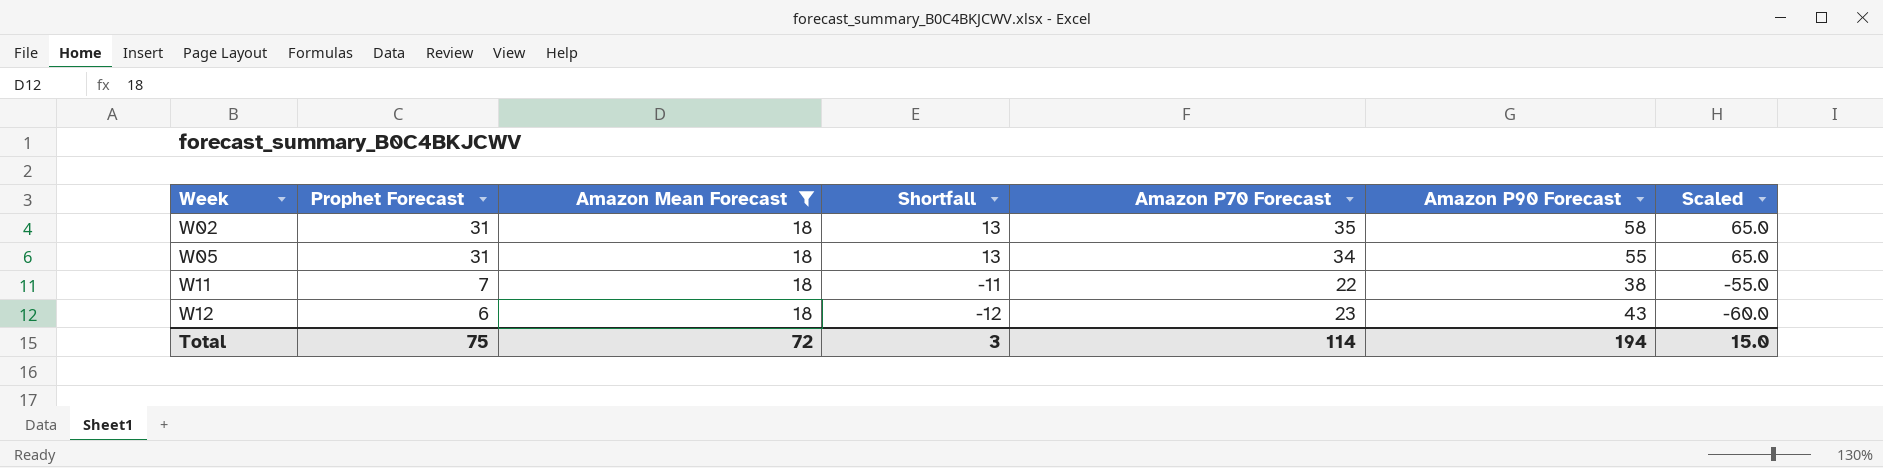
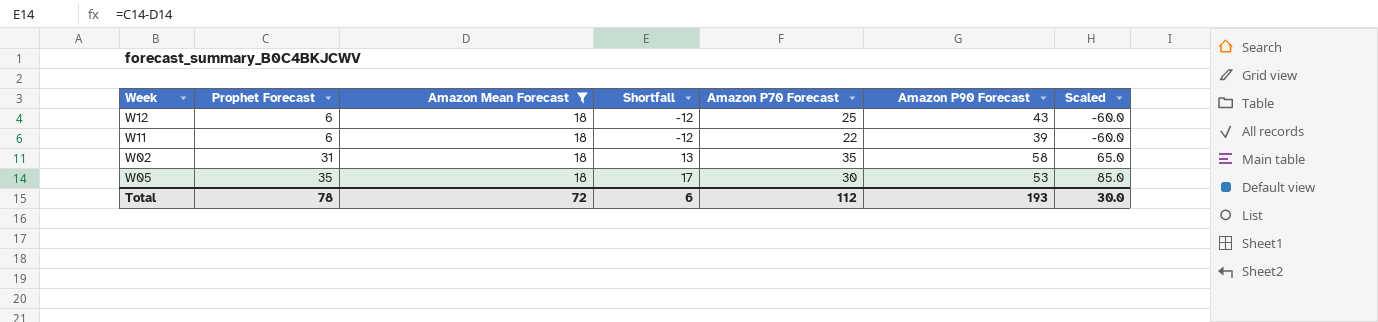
row order: Week ascending -> Prophet Forecast ascending
W12 | Amazon P70 Forecast: 23 -> 25
W11 | Prophet Forecast: 7 -> 6
W11 | Shortfall: -11 -> -12
W11 | Amazon P90 Forecast: 38 -> 39
W11 | Scaled: -55.0 -> -60.0
W05 | Prophet Forecast: 31 -> 35
W05 | Shortfall: 13 -> 17
W05 | Amazon P70 Forecast: 34 -> 30
W05 | Amazon P90 Forecast: 55 -> 53
W05 | Scaled: 65.0 -> 85.0
Total | Prophet Forecast: 75 -> 78
Total | Shortfall: 3 -> 6
Total | Amazon P70 Forecast: 114 -> 112
Total | Amazon P90 Forecast: 194 -> 193
Total | Scaled: 15.0 -> 30.0

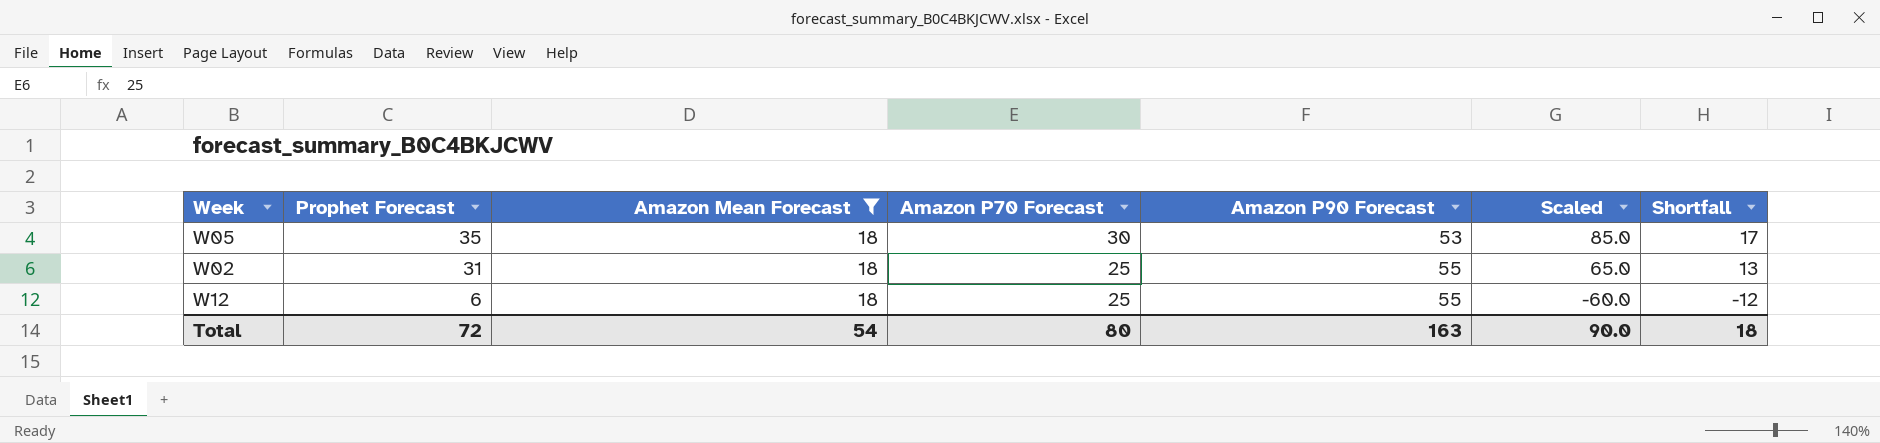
row order: Prophet Forecast ascending -> Prophet Forecast descending
column Shortfall | position: 4 -> 7
row W11: 6 | 18 | -12 | 22 | 39 | -60.0 -> none
W02 | Amazon P70 Forecast: 35 -> 25
W02 | Amazon P90 Forecast: 58 -> 55
W12 | Amazon P90 Forecast: 43 -> 55
Total | Prophet Forecast: 78 -> 72
Total | Amazon Mean Forecast: 72 -> 54
Total | Amazon P70 Forecast: 112 -> 80
Total | Amazon P90 Forecast: 193 -> 163
Total | Scaled: 30.0 -> 90.0
Total | Shortfall: 6 -> 18

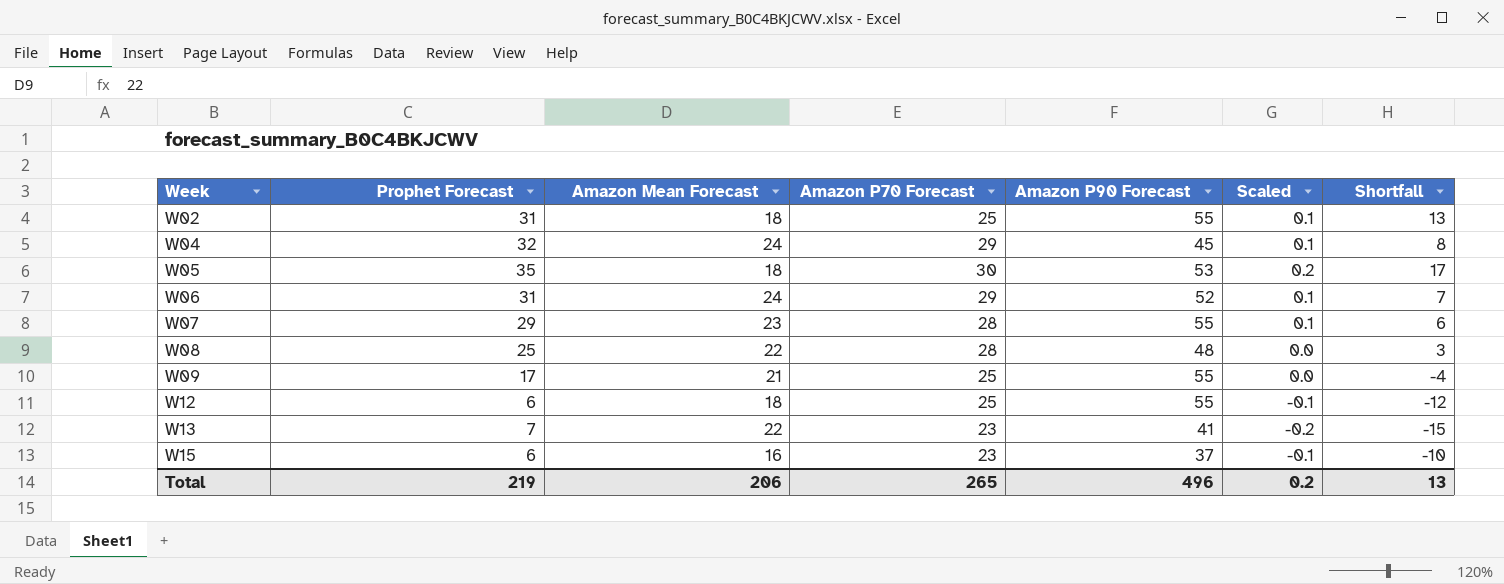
filter: Amazon Mean Forecast = 18 -> none
row order: Prophet Forecast descending -> Week ascending
column Scaled | formula: [Shortfall] * 5 -> [Shortfall] * 0.01
Total | Prophet Forecast: 72 -> 219
Total | Amazon Mean Forecast: 54 -> 206
Total | Amazon P70 Forecast: 80 -> 265
Total | Amazon P90 Forecast: 163 -> 496
Total | Scaled: 90.0 -> 0.2
Total | Shortfall: 18 -> 13

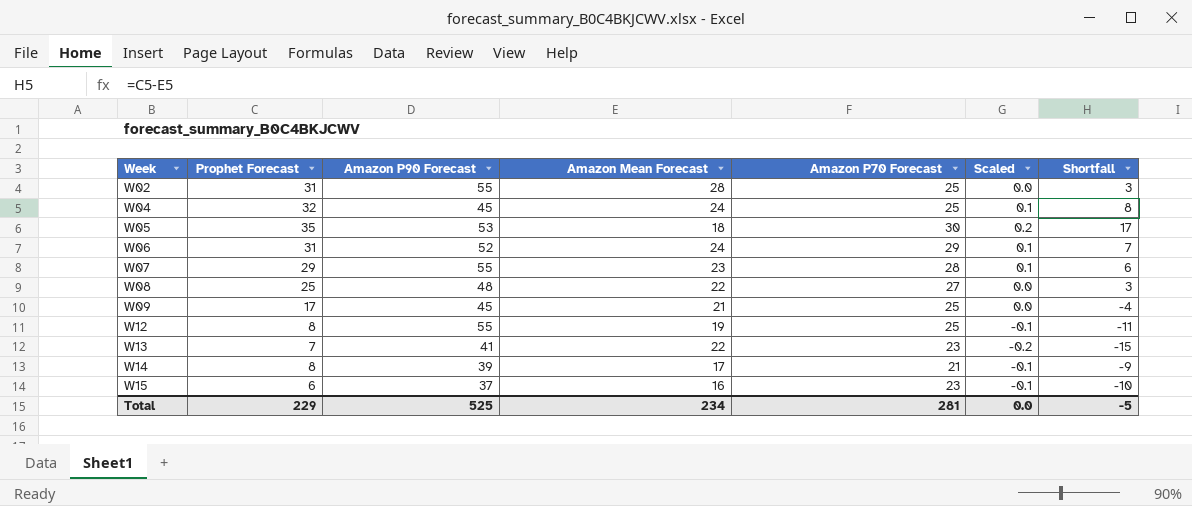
column Amazon P90 Forecast | position: 5 -> 3
W02 | Amazon Mean Forecast: 18 -> 28
W02 | Scaled: 0.1 -> 0.0
W02 | Shortfall: 13 -> 3
W04 | Amazon P70 Forecast: 29 -> 25
W08 | Amazon P70 Forecast: 28 -> 27
W09 | Amazon P90 Forecast: 55 -> 45
W12 | Prophet Forecast: 6 -> 8
W12 | Amazon Mean Forecast: 18 -> 19
W12 | Shortfall: -12 -> -11
row W14: none -> 8 | 39 | 17 | 21 | -0.1 | -9
Total | Prophet Forecast: 219 -> 229
Total | Amazon P90 Forecast: 496 -> 525
Total | Amazon Mean Forecast: 206 -> 234
Total | Amazon P70 Forecast: 265 -> 281
Total | Scaled: 0.2 -> 0.0
Total | Shortfall: 13 -> -5

